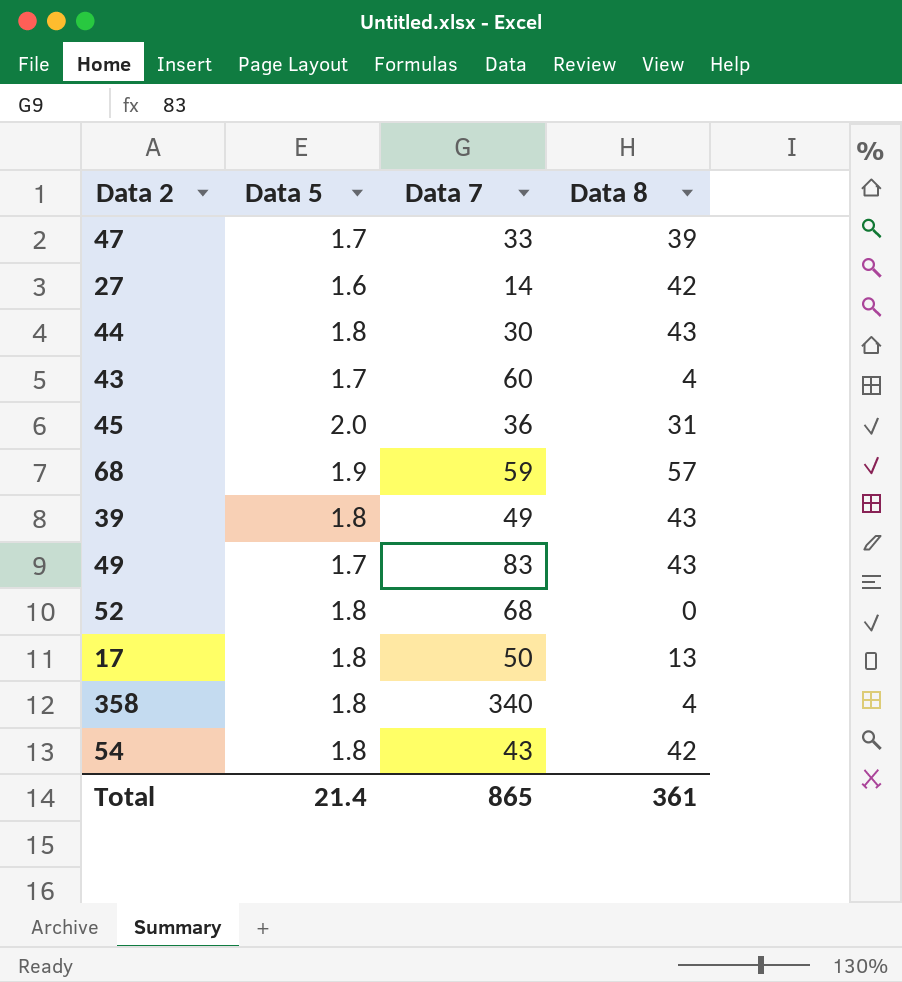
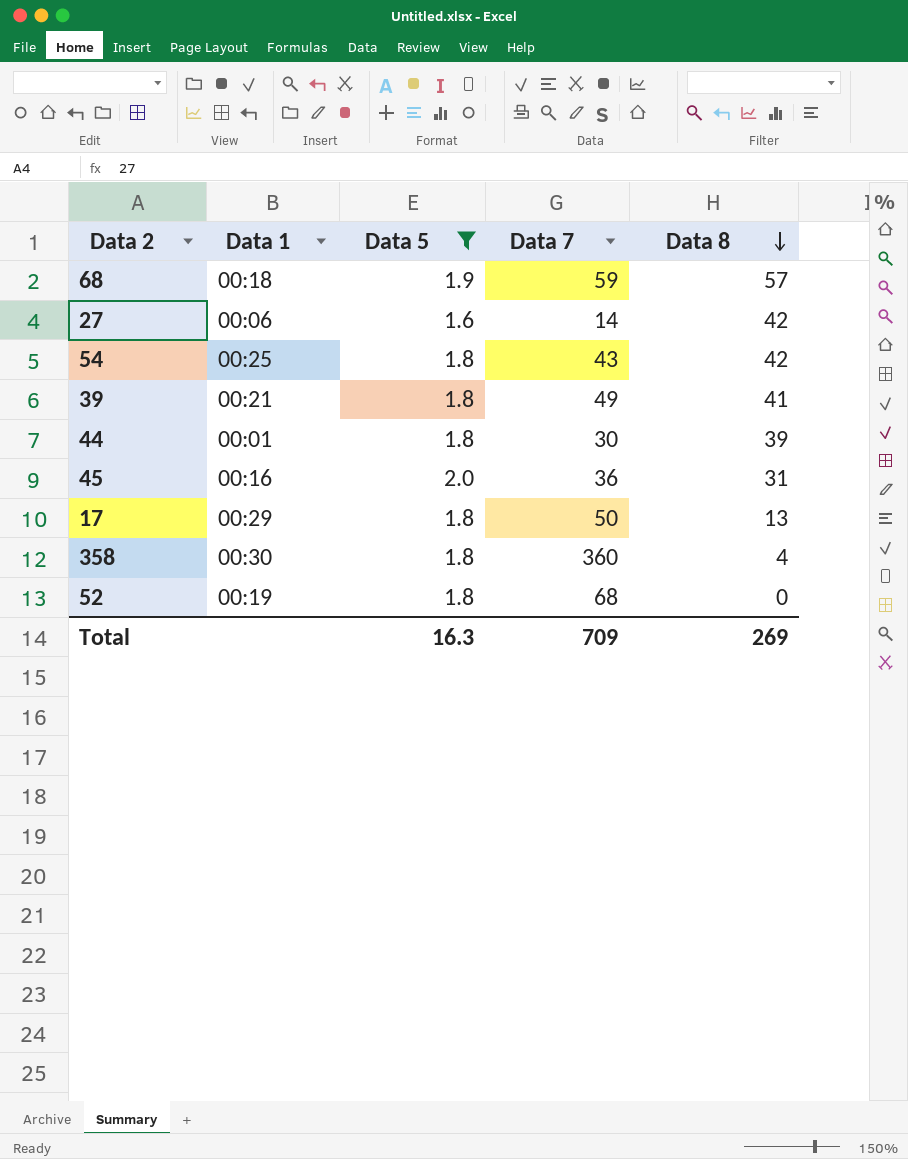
filter: none -> Data 5 != 1.7
row order: none -> Data 8 descending
column Data 1 | position: none -> 2
39 | Data 8: 43 -> 41
44 | Data 8: 43 -> 39
358 | Data 7: 340 -> 360
Total | Data 5: 21.4 -> 16.3
Total | Data 7: 865 -> 709
Total | Data 8: 361 -> 269

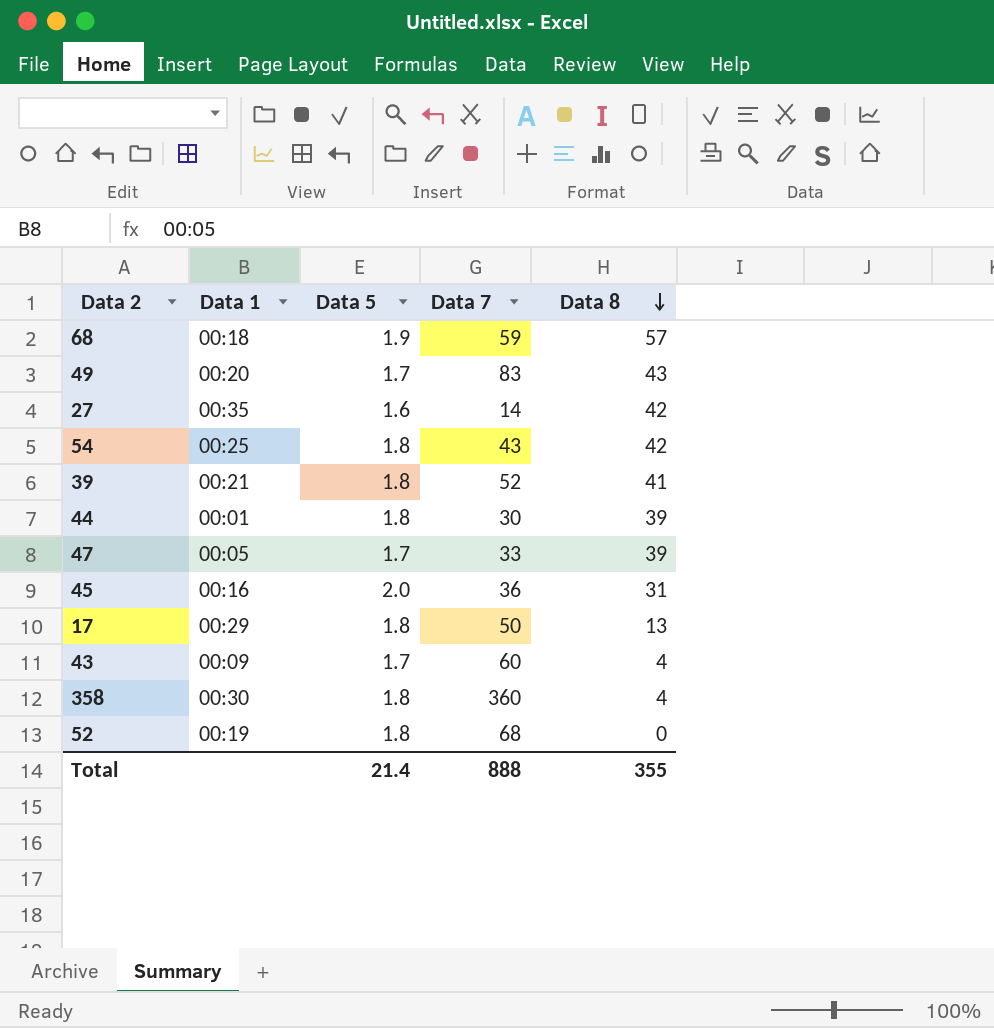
filter: Data 5 != 1.7 -> none
27 | Data 1: 00:06 -> 00:35
39 | Data 7: 49 -> 52
Total | Data 5: 16.3 -> 21.4
Total | Data 7: 709 -> 888
Total | Data 8: 269 -> 355

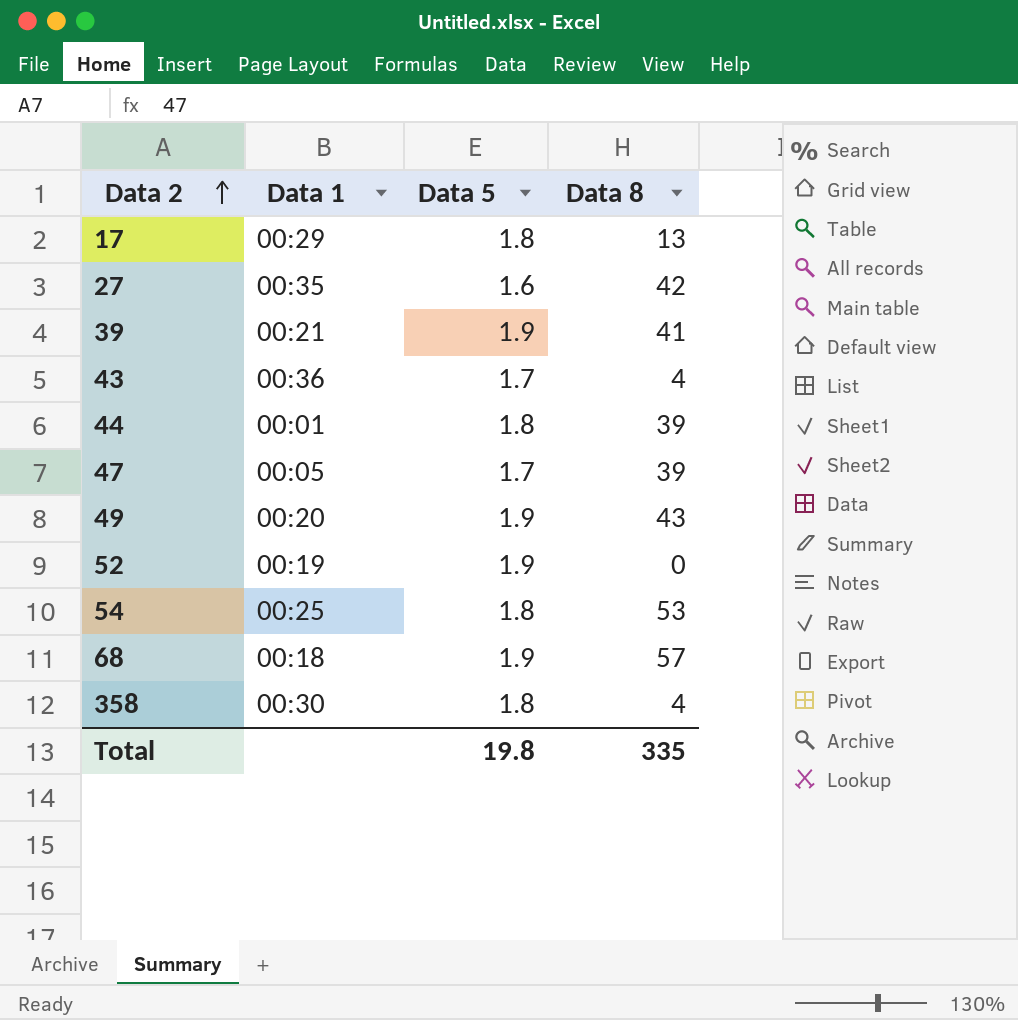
row order: Data 8 descending -> Data 2 ascending
column Data 7 | position: 4 -> none
row 45: 00:16 | 2.0 | 36 | 31 -> none
39 | Data 5: 1.8 -> 1.9
43 | Data 1: 00:09 -> 00:36
49 | Data 5: 1.7 -> 1.9
52 | Data 5: 1.8 -> 1.9
54 | Data 8: 42 -> 53
Total | Data 5: 21.4 -> 19.8
Total | Data 8: 355 -> 335

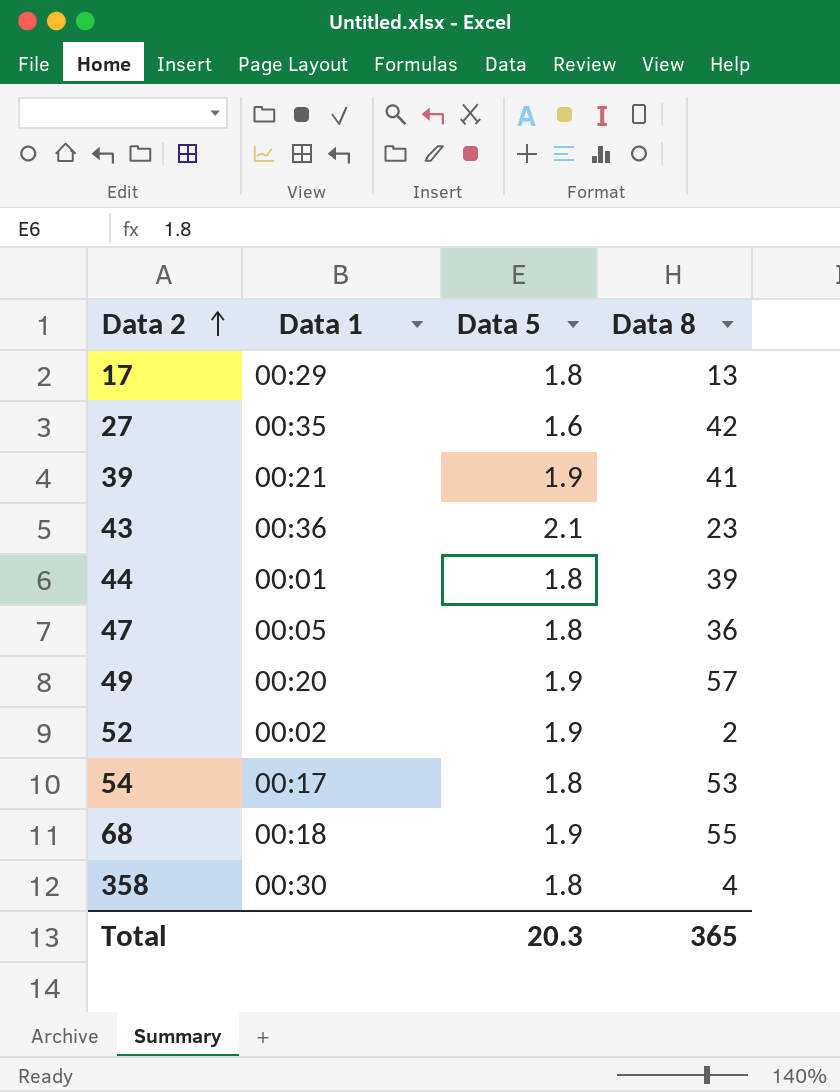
43 | Data 5: 1.7 -> 2.1
43 | Data 8: 4 -> 23
47 | Data 5: 1.7 -> 1.8
47 | Data 8: 39 -> 36
49 | Data 8: 43 -> 57
52 | Data 1: 00:19 -> 00:02
52 | Data 8: 0 -> 2
54 | Data 1: 00:25 -> 00:17
68 | Data 8: 57 -> 55
Total | Data 5: 19.8 -> 20.3
Total | Data 8: 335 -> 365

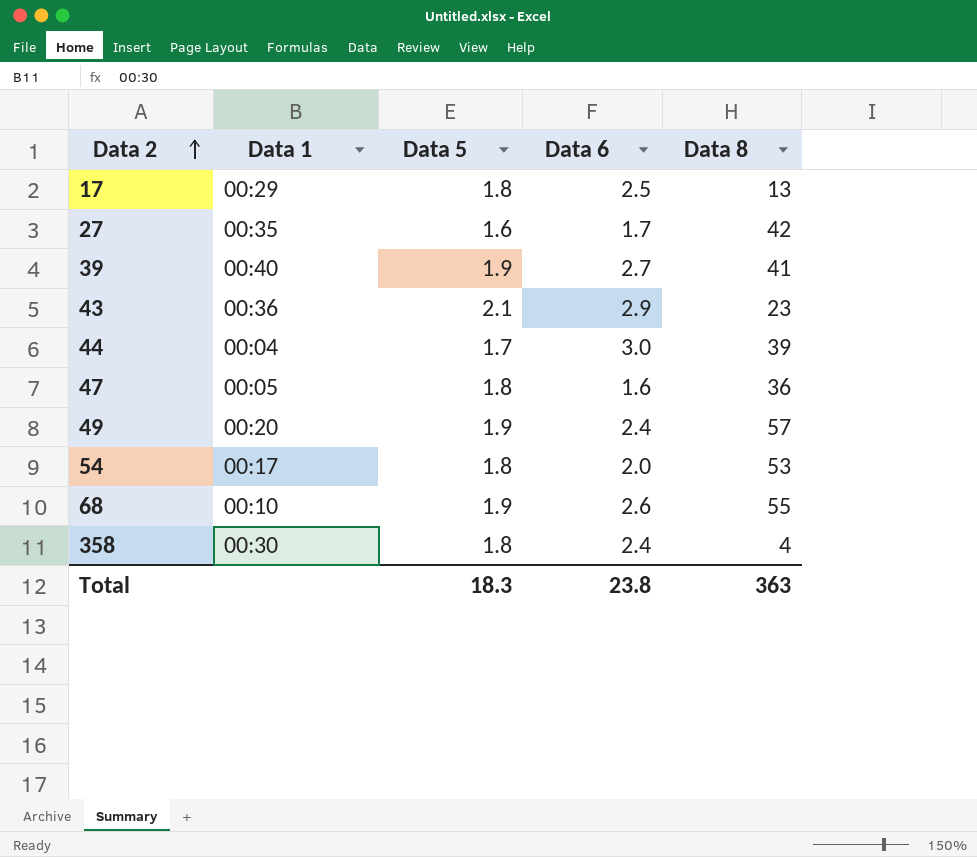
column Data 6 | position: none -> 4
row 52: 00:02 | 1.9 | 2 -> none
39 | Data 1: 00:21 -> 00:40
44 | Data 1: 00:01 -> 00:04
44 | Data 5: 1.8 -> 1.7
68 | Data 1: 00:18 -> 00:10
Total | Data 5: 20.3 -> 18.3
Total | Data 8: 365 -> 363

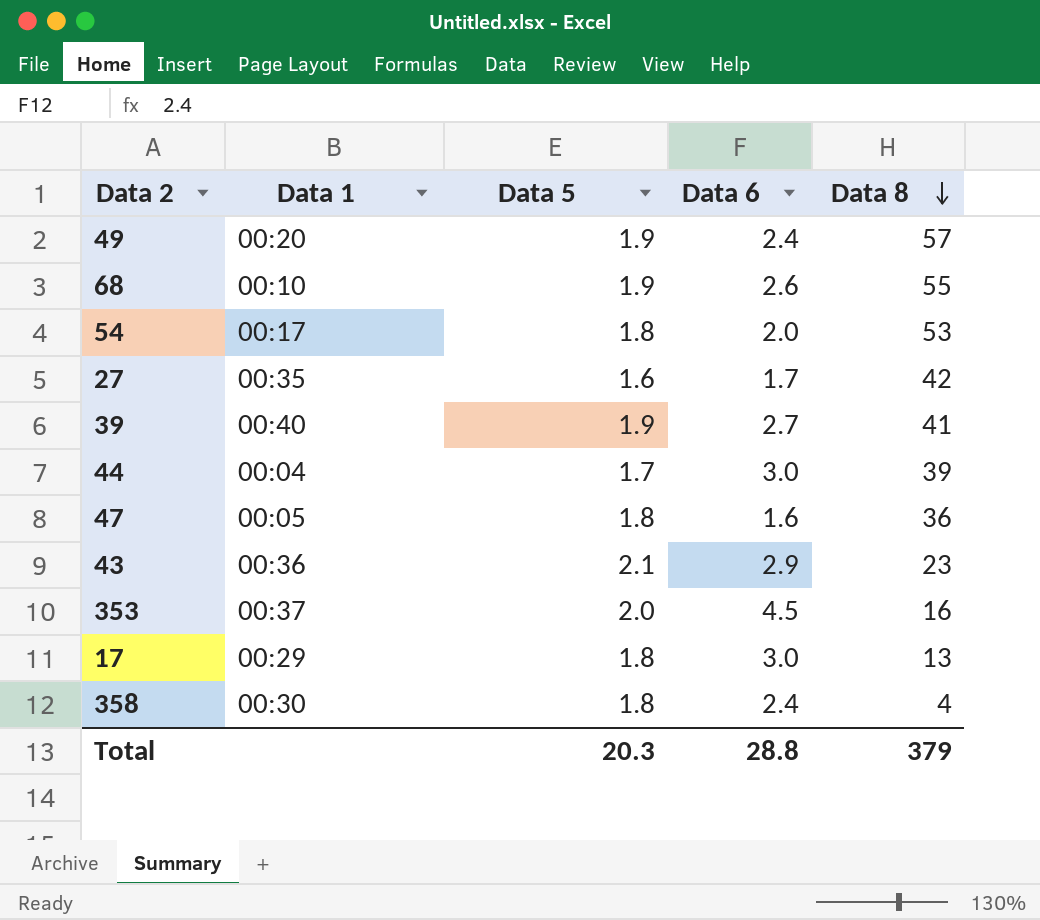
row order: Data 2 ascending -> Data 8 descending
row 353: none -> 00:37 | 2.0 | 4.5 | 16
17 | Data 6: 2.5 -> 3.0
Total | Data 5: 18.3 -> 20.3
Total | Data 6: 23.8 -> 28.8
Total | Data 8: 363 -> 379

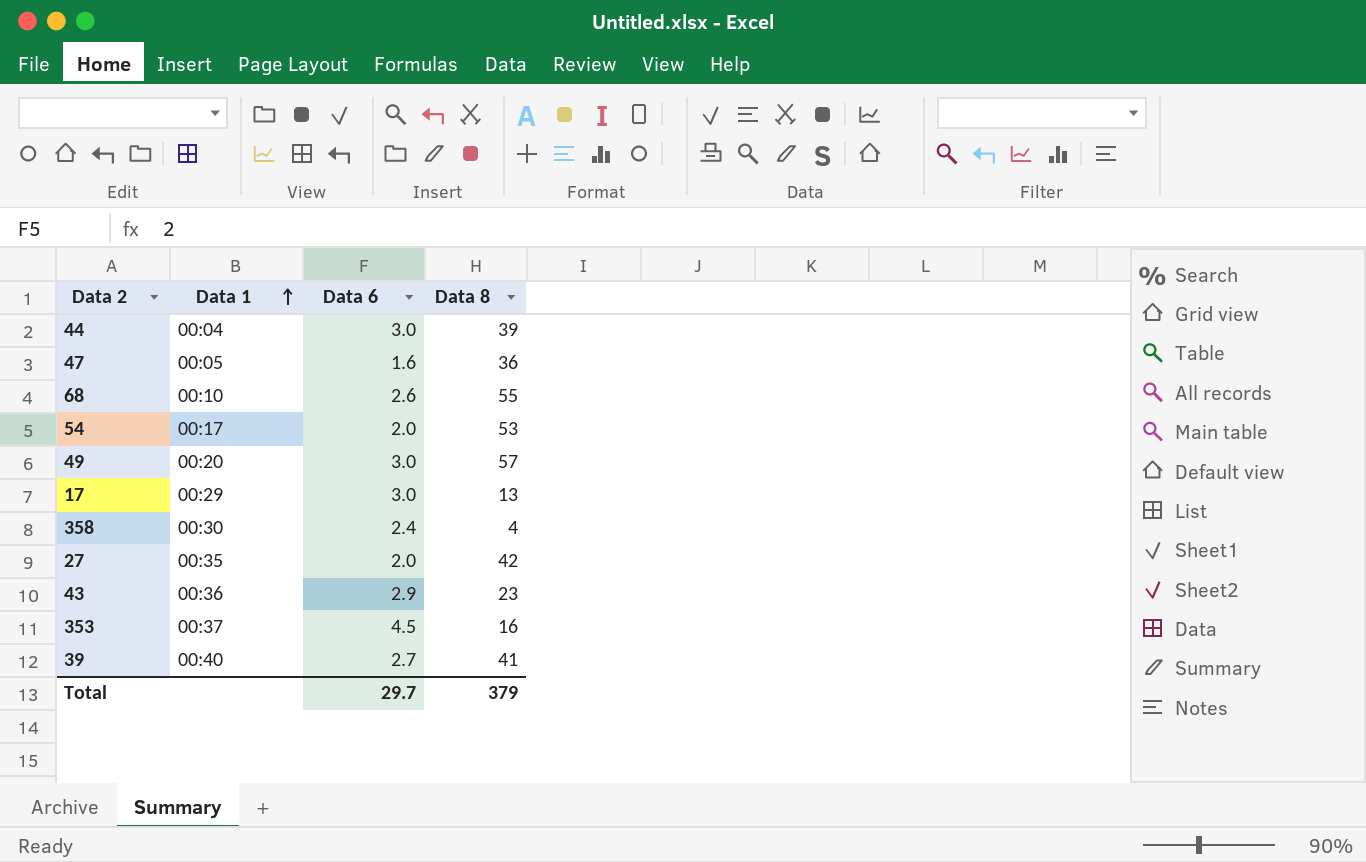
row order: Data 8 descending -> Data 1 ascending
column Data 5 | position: 3 -> none
49 | Data 6: 2.4 -> 3.0
27 | Data 6: 1.7 -> 2.0
Total | Data 6: 28.8 -> 29.7

